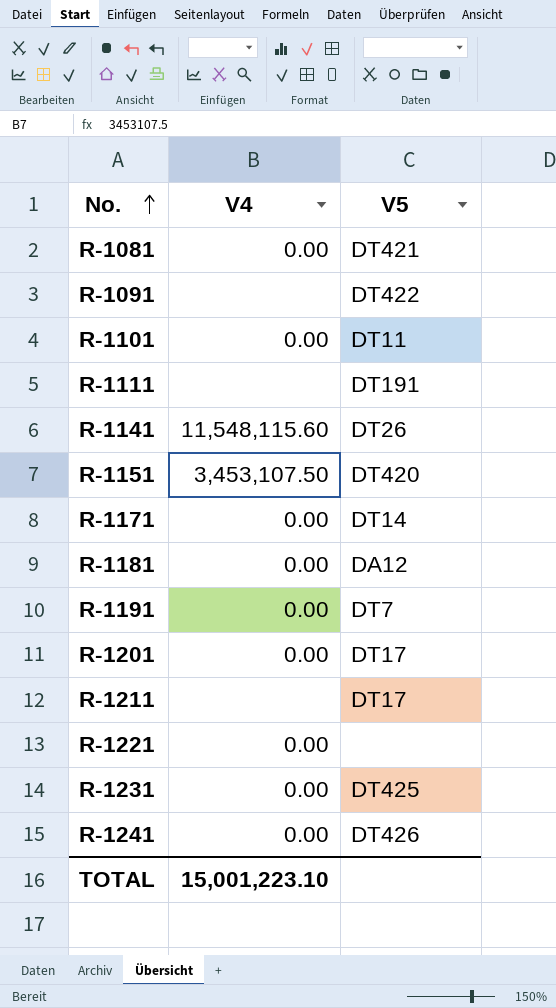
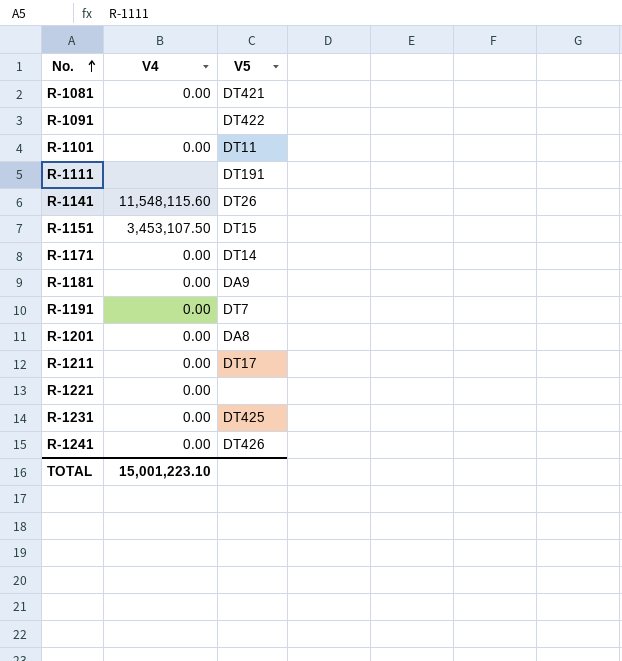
R-1151 | V5: DT420 -> DT15
R-1181 | V5: DA12 -> DA9
R-1201 | V5: DT17 -> DA8
R-1211 | V4: none -> 0.00

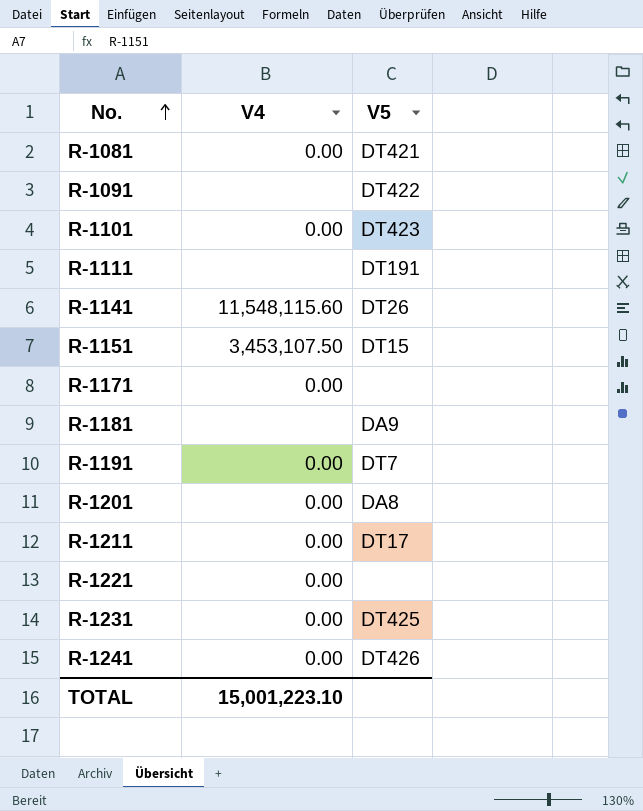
R-1101 | V5: DT11 -> DT423
R-1171 | V5: DT14 -> none
R-1181 | V4: 0.00 -> none

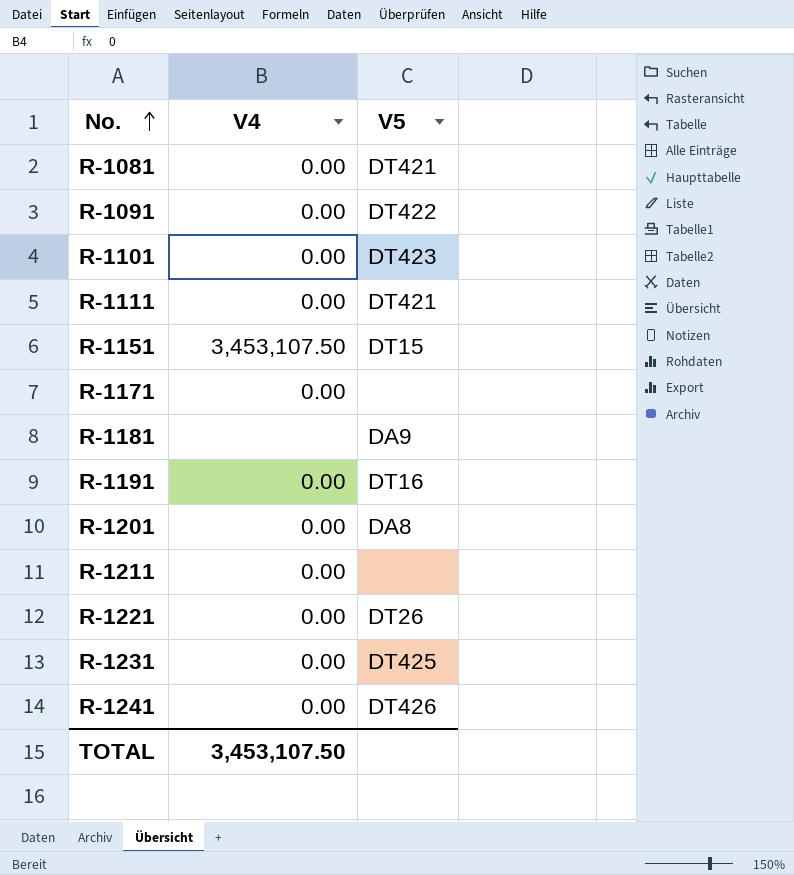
row R-1141: 11,548,115.60 | DT26 -> none
R-1091 | V4: none -> 0.00
R-1111 | V4: none -> 0.00
R-1111 | V5: DT191 -> DT421
R-1191 | V5: DT7 -> DT16
R-1211 | V5: DT17 -> none
R-1221 | V5: none -> DT26
TOTAL | V4: 15,001,223.10 -> 3,453,107.50

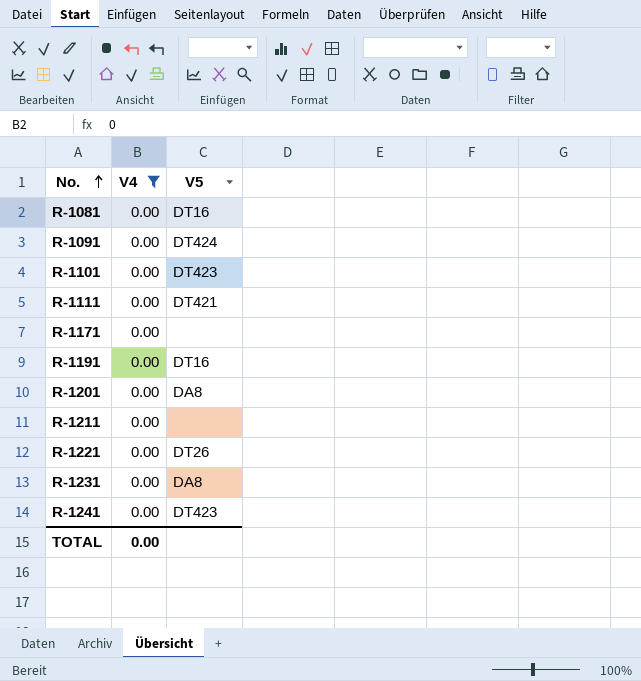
filter: none -> V4 = 0.00
R-1081 | V5: DT421 -> DT16
R-1091 | V5: DT422 -> DT424
R-1231 | V5: DT425 -> DA8
R-1241 | V5: DT426 -> DT423
TOTAL | V4: 3,453,107.50 -> 0.00

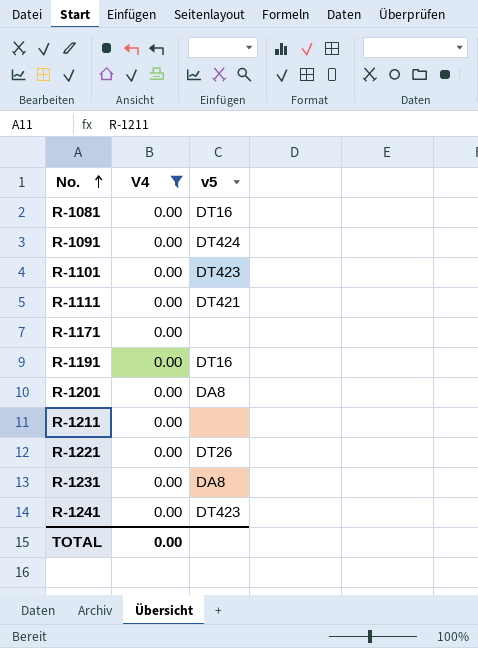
column name: V5 -> v5

